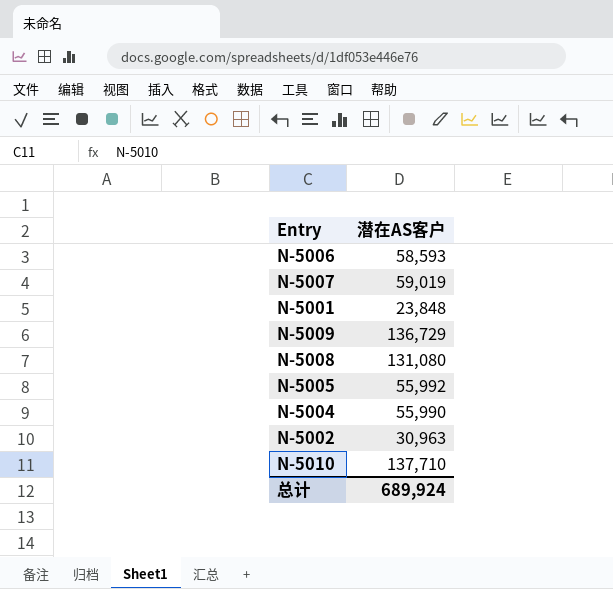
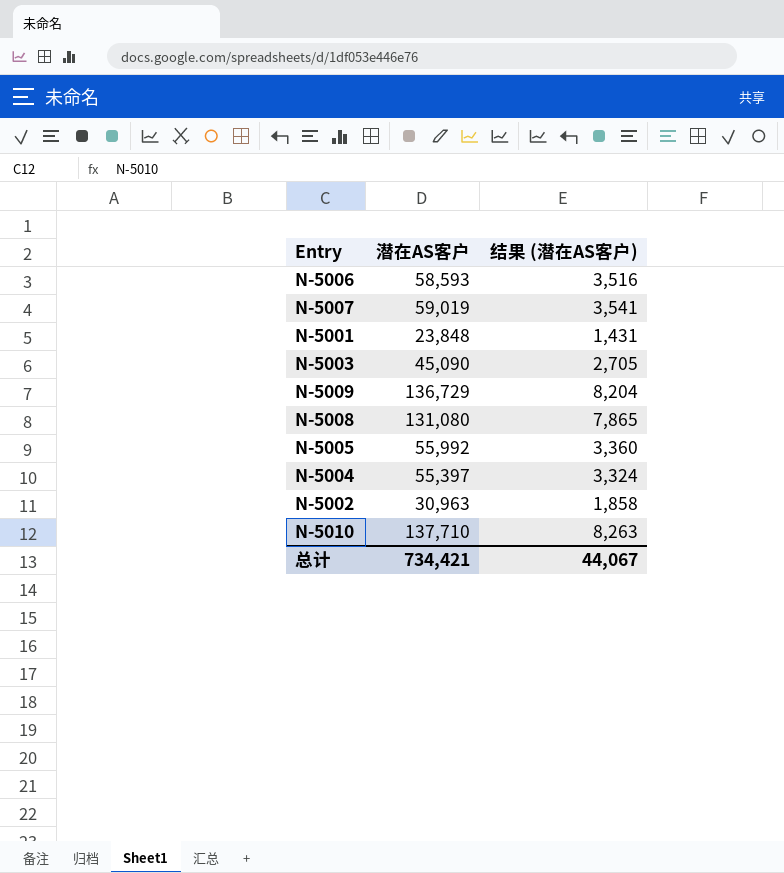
column 结果 (潜在AS客户) | formula: none -> [潜在AS客户] * 0.06
row N-5003: none -> 45,090 | 2,705
N-5004 | 潜在AS客户: 55,990 -> 55,397
总计 | 潜在AS客户: 689,924 -> 734,421

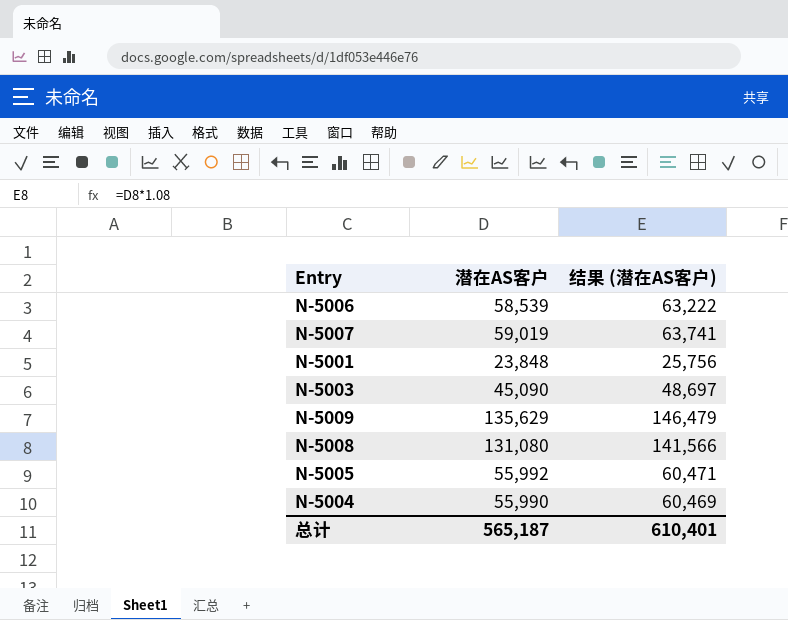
column 结果 (潜在AS客户) | formula: [潜在AS客户] * 0.06 -> [潜在AS客户] * 1.08
row N-5002: 30,963 | 1,858 -> none
row N-5010: 137,710 | 8,263 -> none
N-5006 | 潜在AS客户: 58,593 -> 58,539
N-5009 | 潜在AS客户: 136,729 -> 135,629
N-5004 | 潜在AS客户: 55,397 -> 55,990
总计 | 潜在AS客户: 734,421 -> 565,187
总计 | 结果 (潜在AS客户): 44,067 -> 610,401

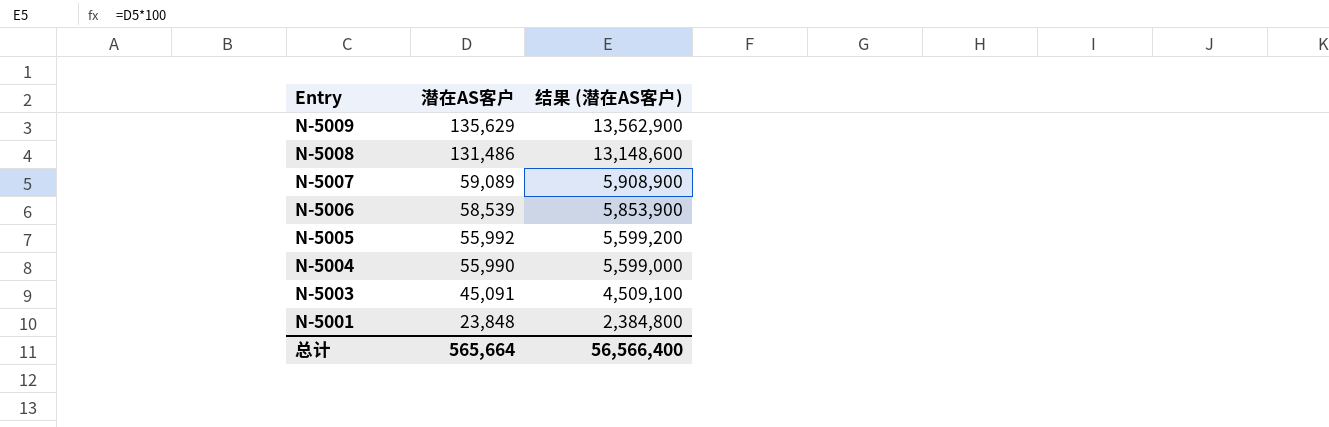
row order: none -> Entry descending
column 结果 (潜在AS客户) | formula: [潜在AS客户] * 1.08 -> [潜在AS客户] * 100
N-5008 | 潜在AS客户: 131,080 -> 131,486
N-5007 | 潜在AS客户: 59,019 -> 59,089
N-5003 | 潜在AS客户: 45,090 -> 45,091
总计 | 潜在AS客户: 565,187 -> 565,664
总计 | 结果 (潜在AS客户): 610,401 -> 56,566,400

